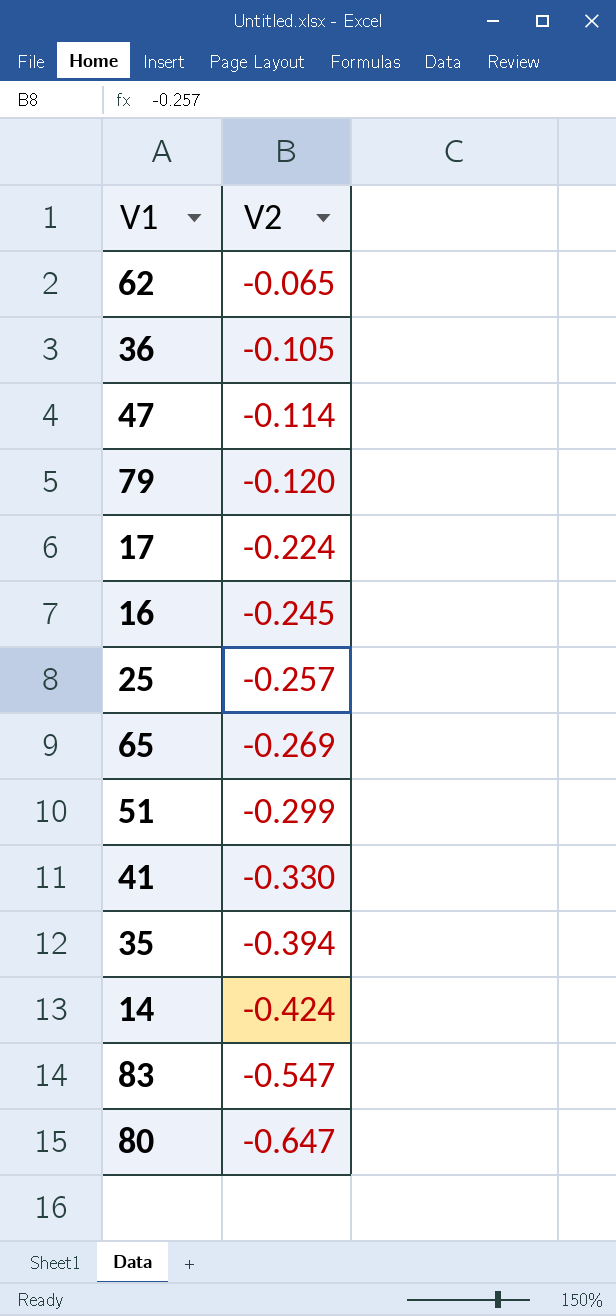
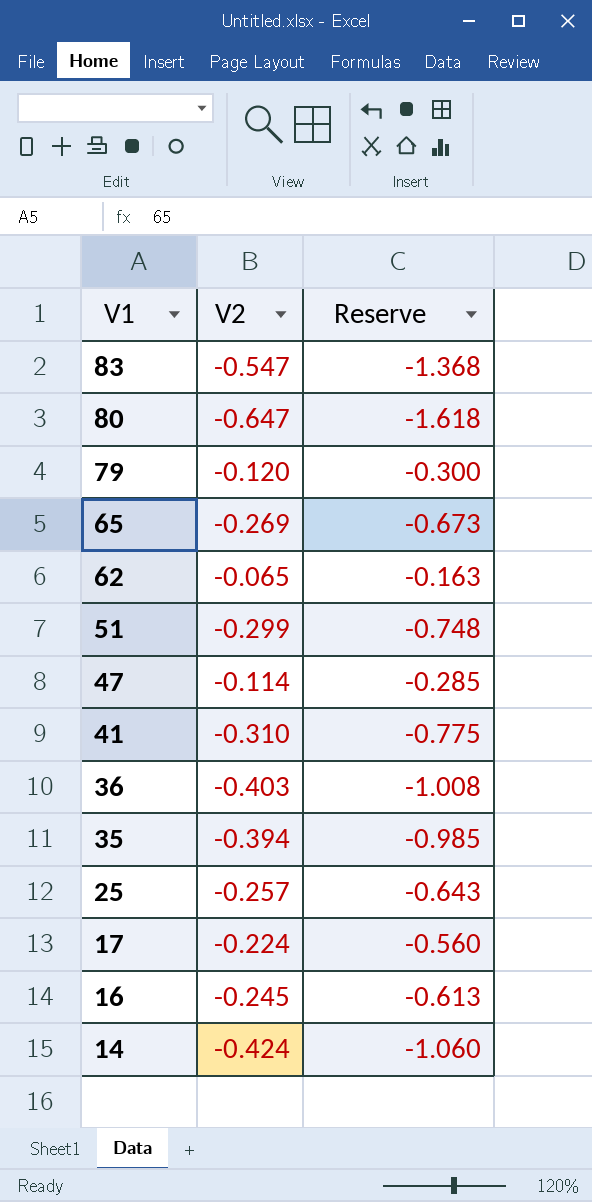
row order: V2 descending -> V1 descending
column Reserve | formula: none -> [V2] * 2.5
41 | V2: -0.330 -> -0.310
36 | V2: -0.105 -> -0.403

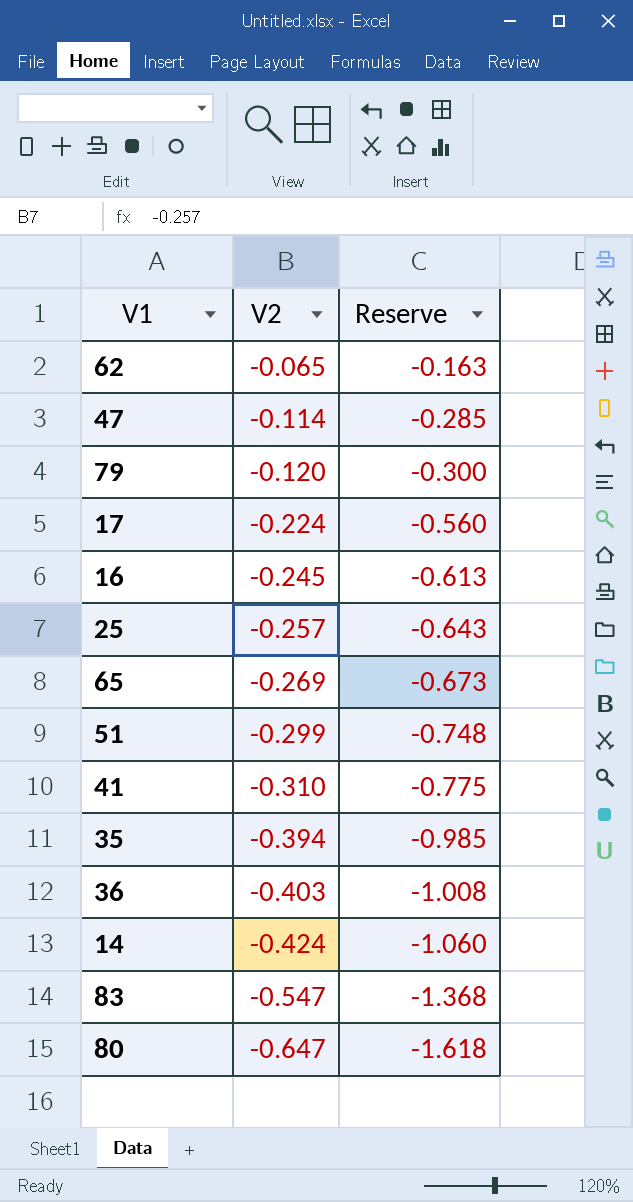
row order: V1 descending -> V2 descending

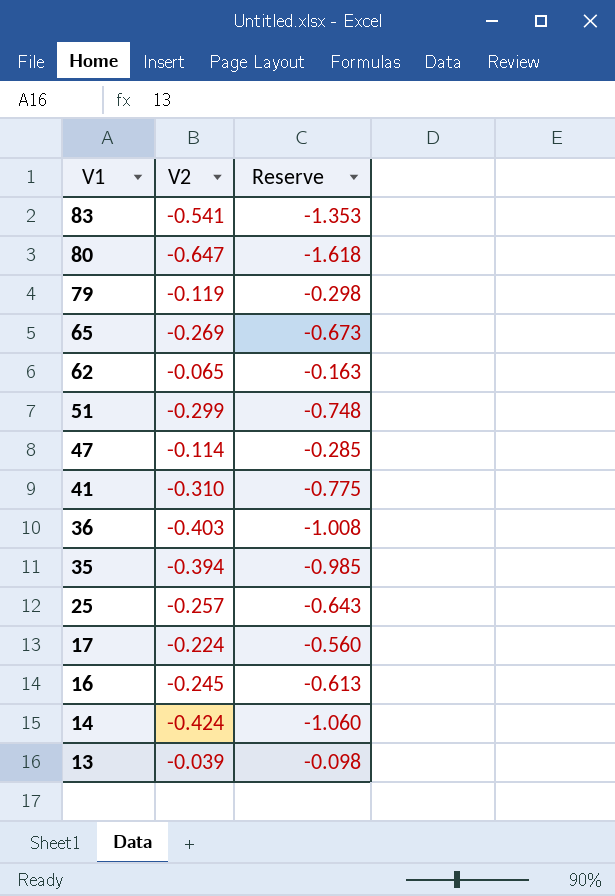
row order: V2 descending -> V1 descending
83 | V2: -0.547 -> -0.541
83 | Reserve: -1.368 -> -1.353
79 | V2: -0.120 -> -0.119
79 | Reserve: -0.300 -> -0.298
row 13: none -> -0.039 | -0.098

